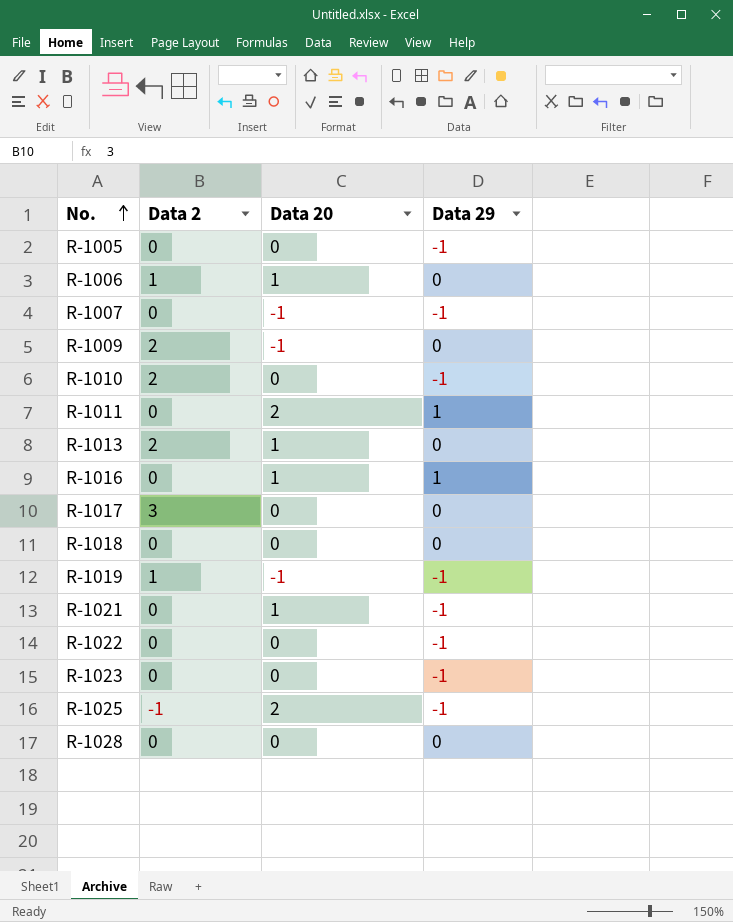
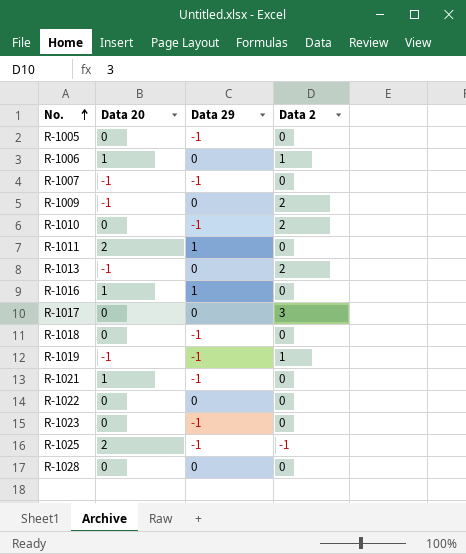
column Data 2 | position: 2 -> 4
R-1013 | Data 20: 1 -> -1
R-1018 | Data 29: 0 -> -1
R-1022 | Data 29: -1 -> 0

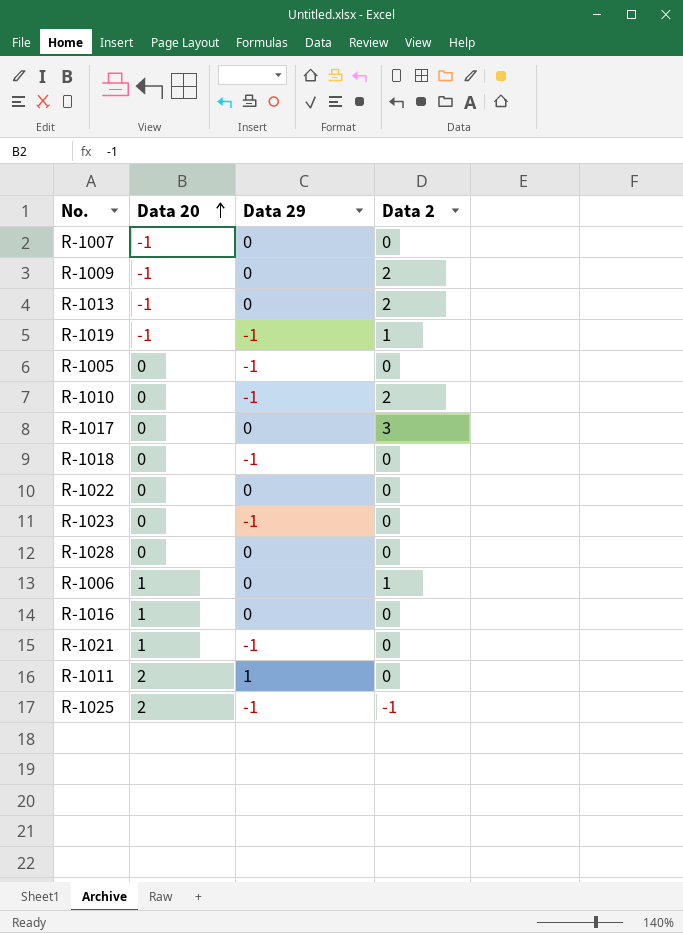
row order: No. ascending -> Data 20 ascending
R-1007 | Data 29: -1 -> 0
R-1016 | Data 29: 1 -> 0

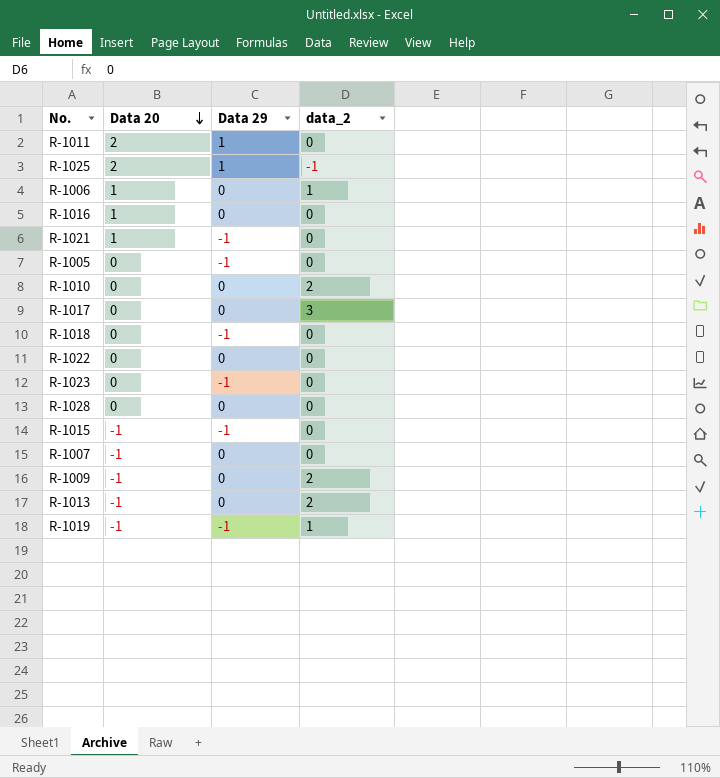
row order: Data 20 ascending -> Data 20 descending
column name: Data 2 -> data_2
R-1025 | Data 29: -1 -> 1
R-1010 | Data 29: -1 -> 0
row R-1015: none -> -1 | -1 | 0

